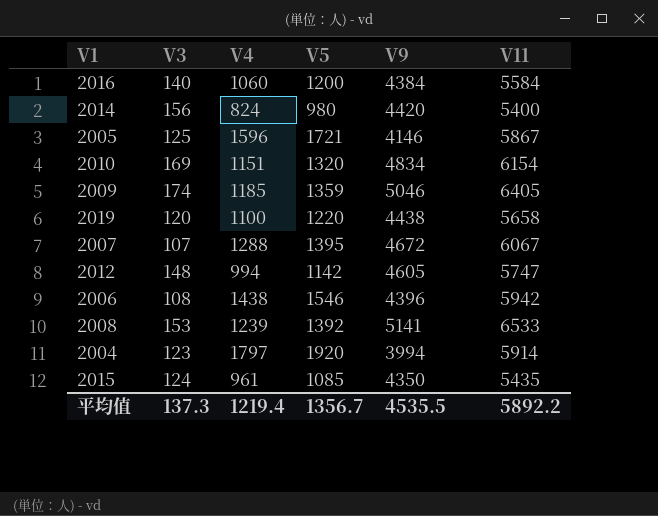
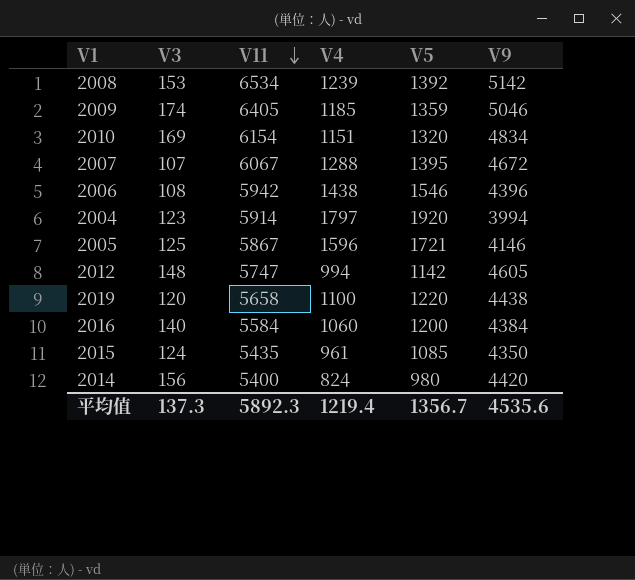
row order: none -> V11 descending
column V11 | position: 6 -> 3
2008 | V11: 6533 -> 6534
2008 | V9: 5141 -> 5142
平均值 | V11: 5892.2 -> 5892.3
平均值 | V9: 4535.5 -> 4535.6

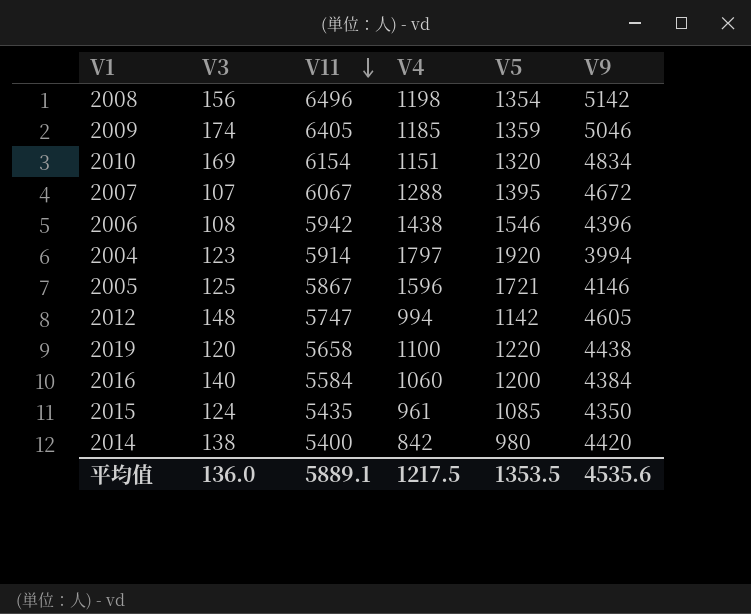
2008 | V3: 153 -> 156
2008 | V11: 6534 -> 6496
2008 | V4: 1239 -> 1198
2008 | V5: 1392 -> 1354
2014 | V3: 156 -> 138
2014 | V4: 824 -> 842
平均值 | V3: 137.3 -> 136.0
平均值 | V11: 5892.3 -> 5889.1
平均值 | V4: 1219.4 -> 1217.5
平均值 | V5: 1356.7 -> 1353.5

